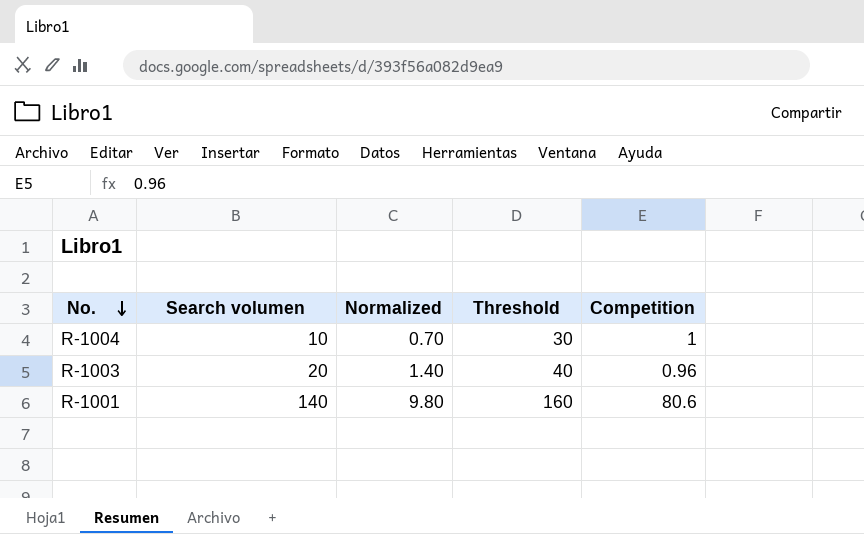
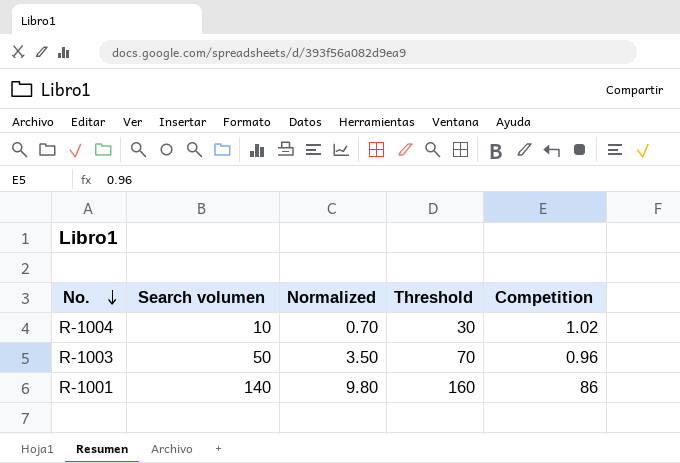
R-1004 | Competition: 1 -> 1.02
R-1003 | Search volumen: 20 -> 50
R-1003 | Normalized: 1.40 -> 3.50
R-1003 | Threshold: 40 -> 70
R-1001 | Competition: 80.6 -> 86

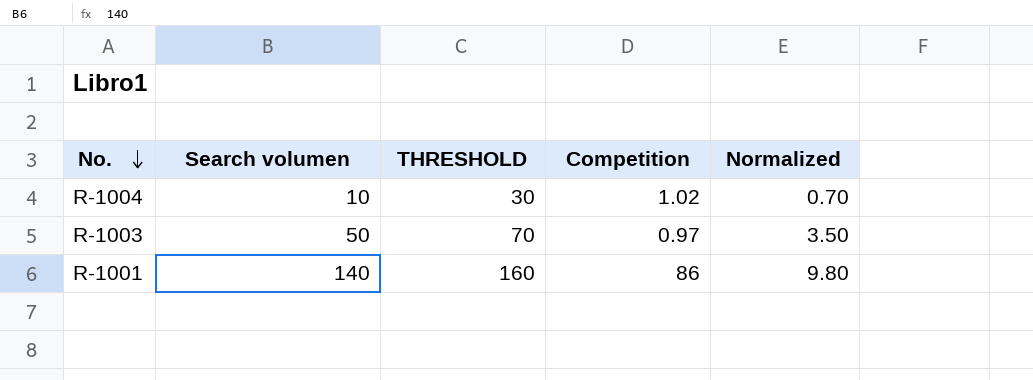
column name: Threshold -> THRESHOLD
column Normalized | position: 3 -> 5
R-1003 | Competition: 0.96 -> 0.97

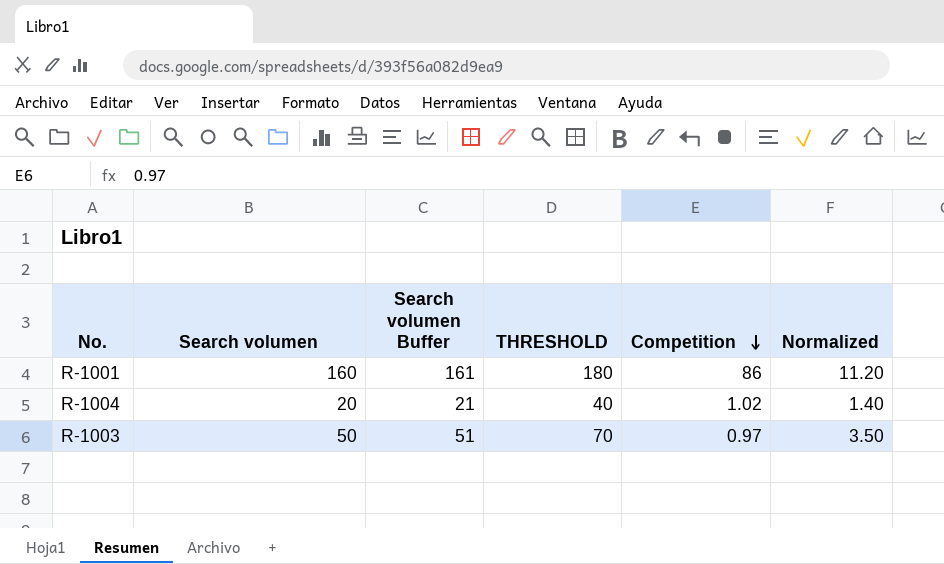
row order: No. descending -> Competition descending
column Search volumen Buffer | formula: none -> [Search volumen] + 1
R-1001 | Search volumen: 140 -> 160
R-1001 | THRESHOLD: 160 -> 180
R-1001 | Normalized: 9.80 -> 11.20
R-1004 | Search volumen: 10 -> 20
R-1004 | THRESHOLD: 30 -> 40
R-1004 | Normalized: 0.70 -> 1.40

